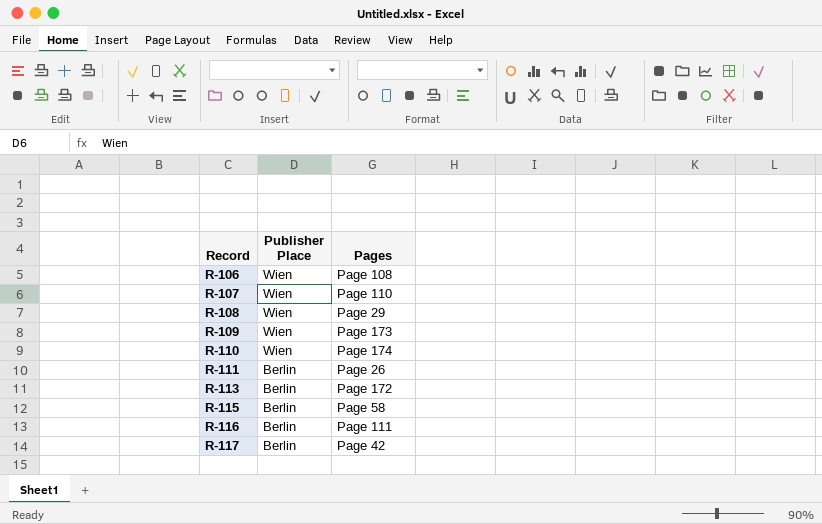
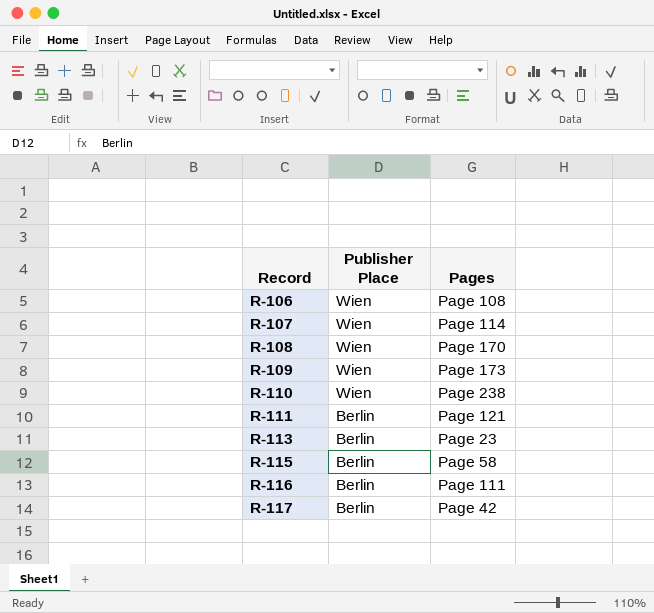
R-107 | Pages: Page 110 -> Page 114
R-108 | Pages: Page 29 -> Page 170
R-110 | Pages: Page 174 -> Page 238
R-111 | Pages: Page 26 -> Page 121
R-113 | Pages: Page 172 -> Page 23

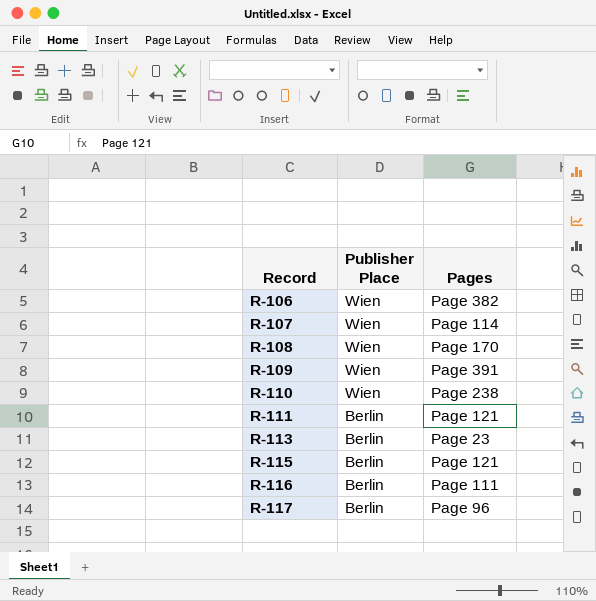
R-106 | Pages: Page 108 -> Page 382
R-109 | Pages: Page 173 -> Page 391
R-115 | Pages: Page 58 -> Page 121
R-117 | Pages: Page 42 -> Page 96

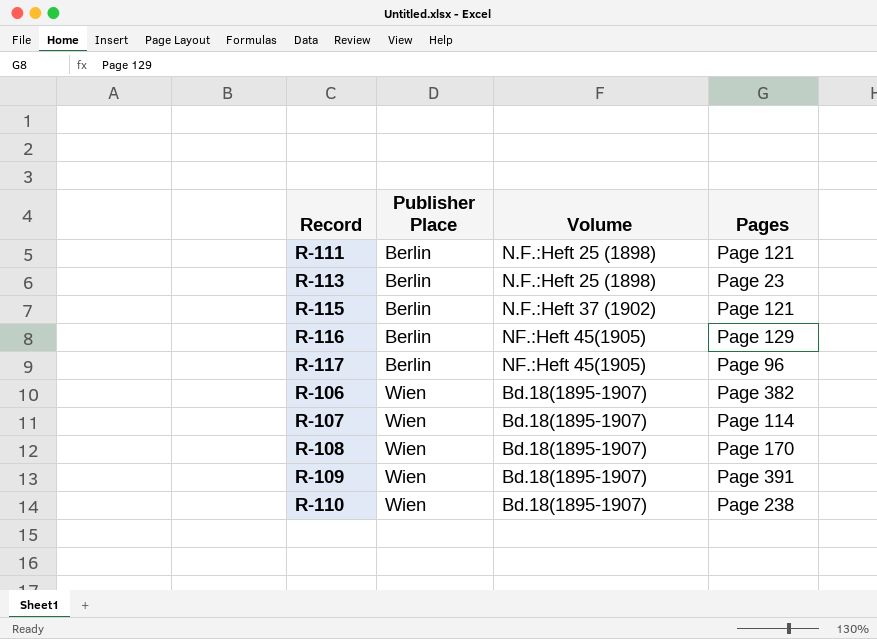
row order: Record ascending -> Publisher Place ascending
column Volume | position: none -> 3
R-116 | Pages: Page 111 -> Page 129

